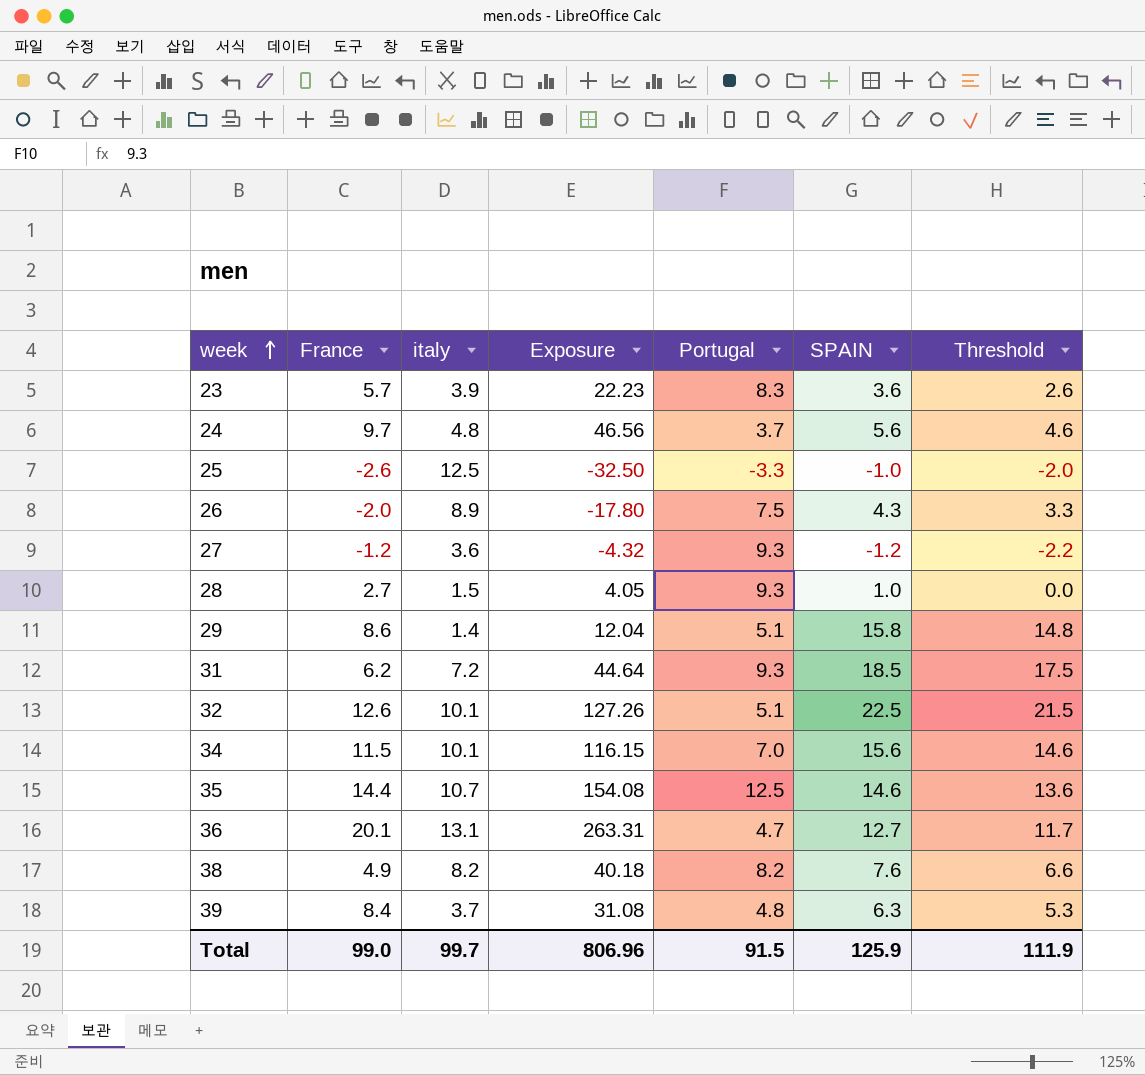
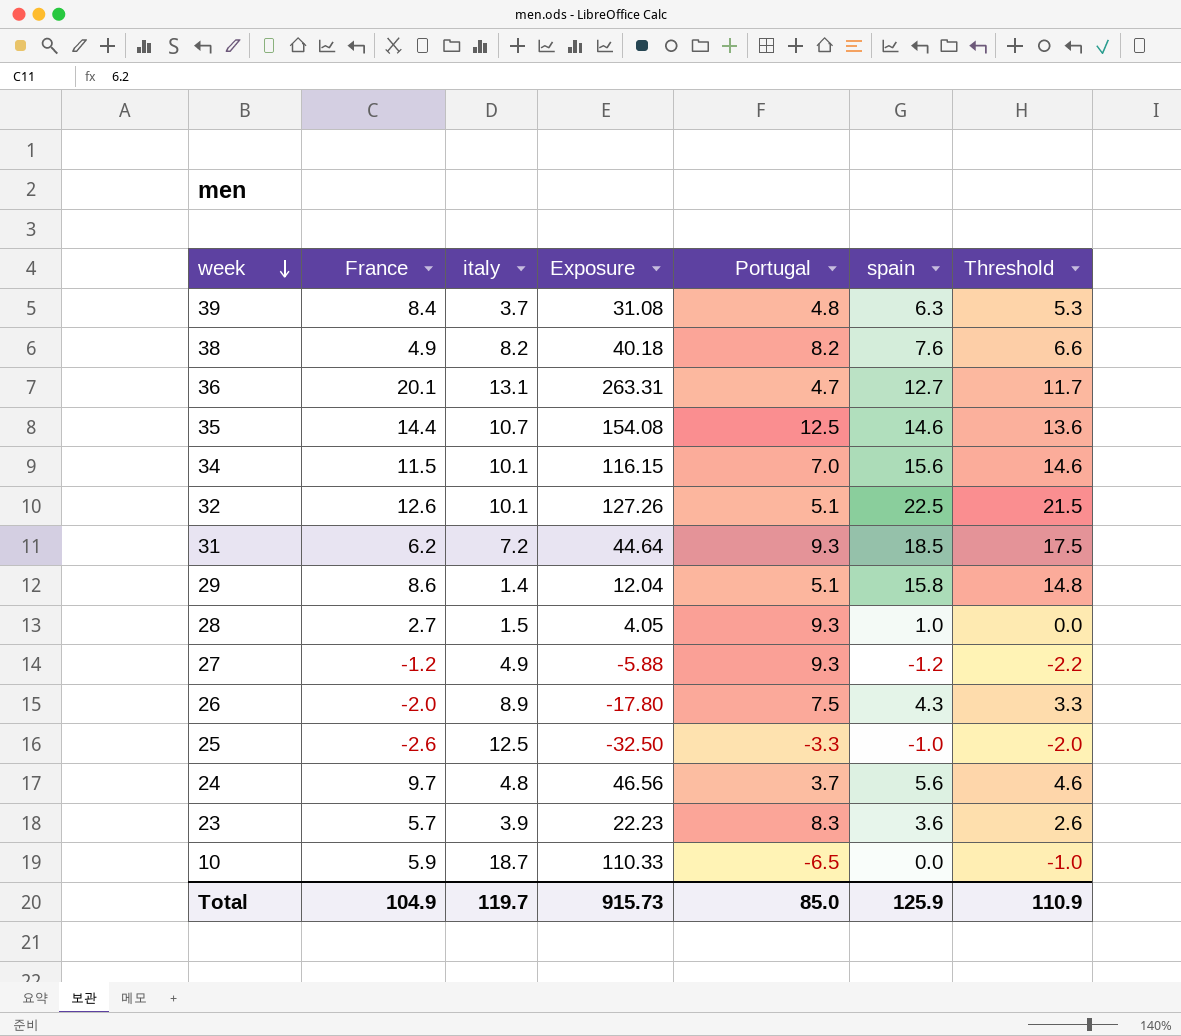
row order: week ascending -> week descending
column name: SPAIN -> spain
27 | italy: 3.6 -> 4.9
27 | Exposure: -4.32 -> -5.88
row 10: none -> 5.9 | 18.7 | 110.33 | -6.5 | 0.0 | -1.0
Total | France: 99.0 -> 104.9
Total | italy: 99.7 -> 119.7
Total | Exposure: 806.96 -> 915.73
Total | Portugal: 91.5 -> 85.0
Total | Threshold: 111.9 -> 110.9

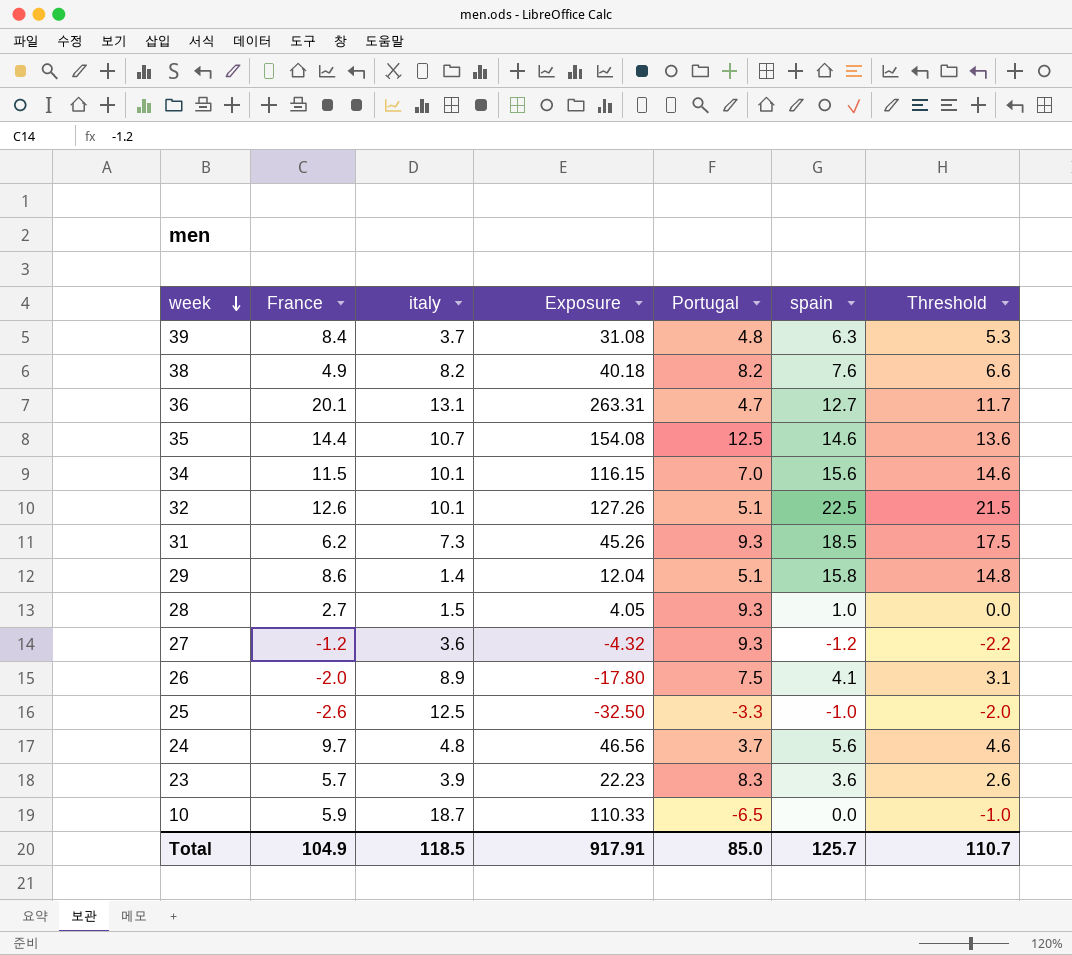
31 | italy: 7.2 -> 7.3
31 | Exposure: 44.64 -> 45.26
27 | italy: 4.9 -> 3.6
27 | Exposure: -5.88 -> -4.32
26 | spain: 4.3 -> 4.1
26 | Threshold: 3.3 -> 3.1
Total | italy: 119.7 -> 118.5
Total | Exposure: 915.73 -> 917.91
Total | spain: 125.9 -> 125.7
Total | Threshold: 110.9 -> 110.7

